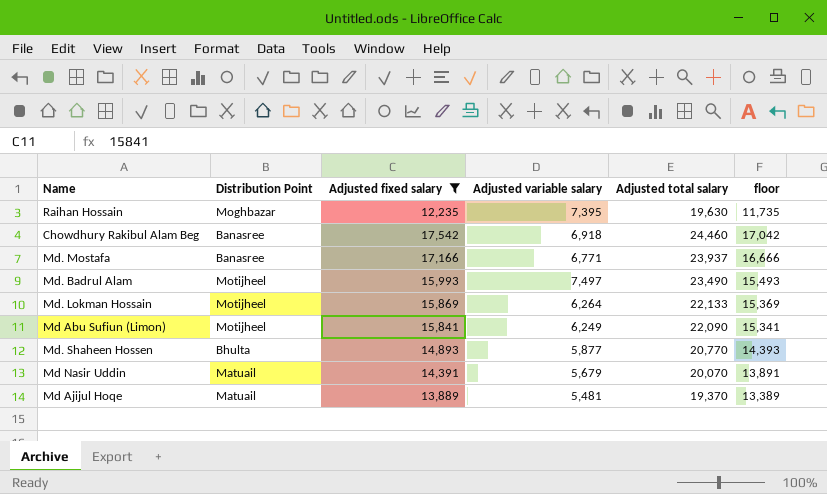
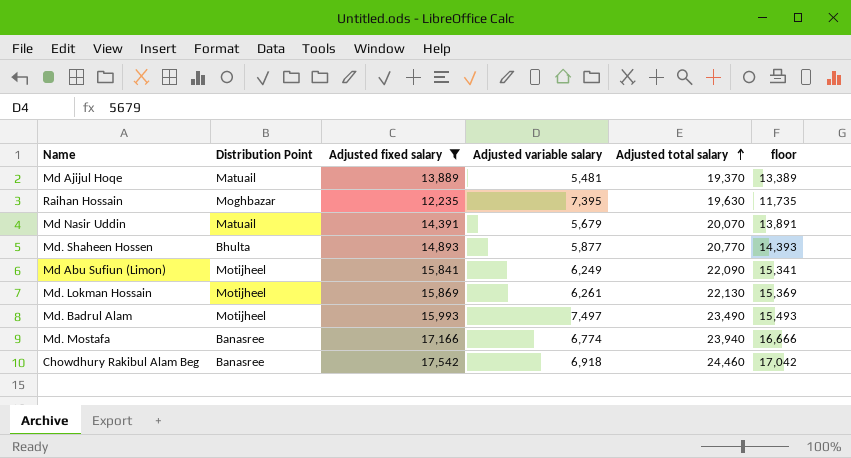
row order: none -> Adjusted total salary ascending
Md. Lokman Hossain | Adjusted variable salary: 6,264 -> 6,261
Md. Lokman Hossain | Adjusted total salary: 22,133 -> 22,130
Md. Mostafa | Adjusted variable salary: 6,771 -> 6,774
Md. Mostafa | Adjusted total salary: 23,937 -> 23,940

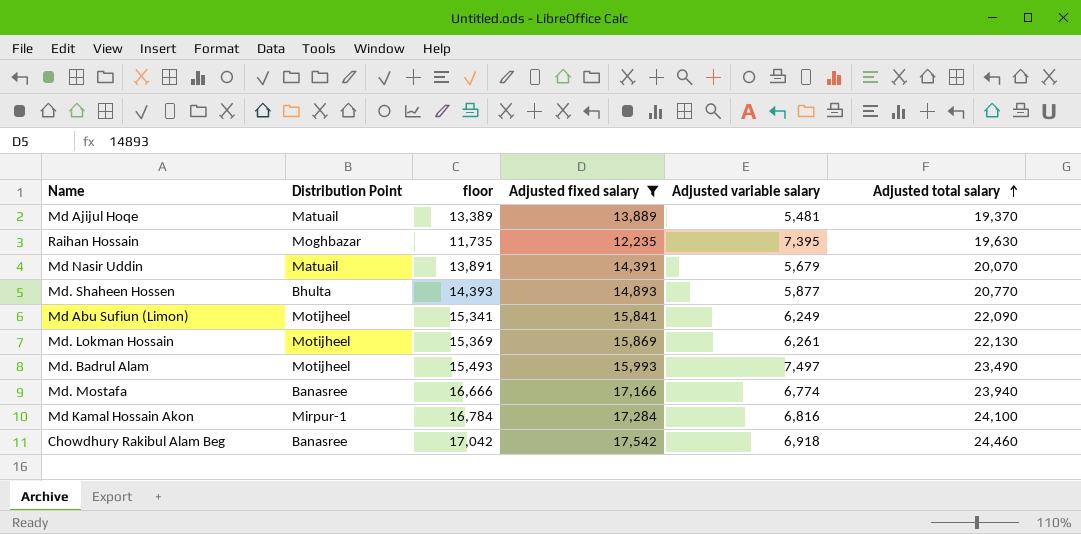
column floor | position: 6 -> 3
row Md Kamal Hossain Akon: none -> Mirpur-1 | 16,784 | 17,284 | 6,816 | 24,100

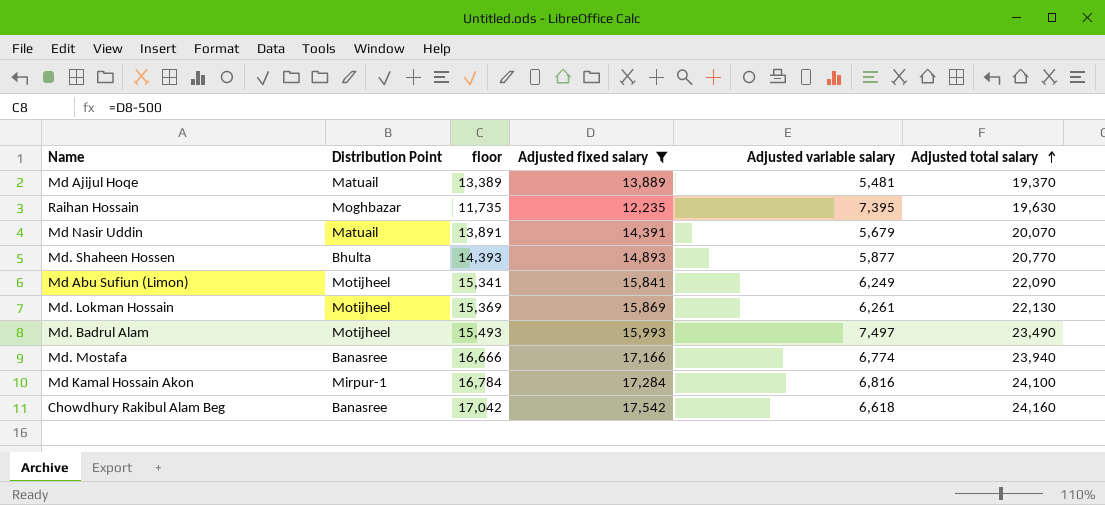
Chowdhury Rakibul Alam Beg | Adjusted variable salary: 6,918 -> 6,618
Chowdhury Rakibul Alam Beg | Adjusted total salary: 24,460 -> 24,160

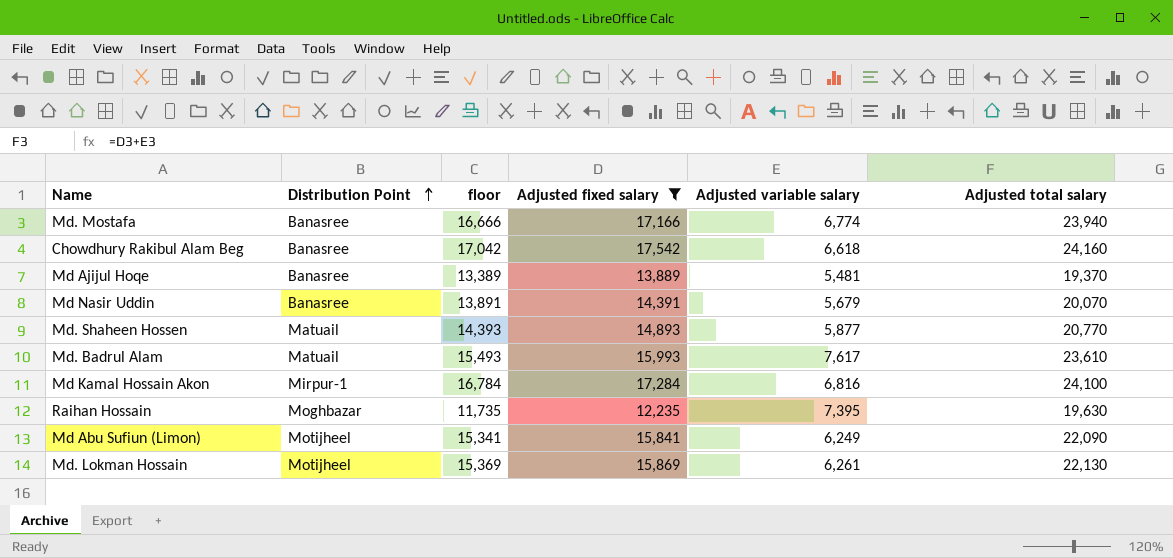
row order: Adjusted total salary ascending -> Distribution Point ascending
Md Ajijul Hoqe | Distribution Point: Matuail -> Banasree
Md Nasir Uddin | Distribution Point: Matuail -> Banasree
Md. Shaheen Hossen | Distribution Point: Bhulta -> Matuail
Md. Badrul Alam | Distribution Point: Motijheel -> Matuail
Md. Badrul Alam | Adjusted variable salary: 7,497 -> 7,617
Md. Badrul Alam | Adjusted total salary: 23,490 -> 23,610

